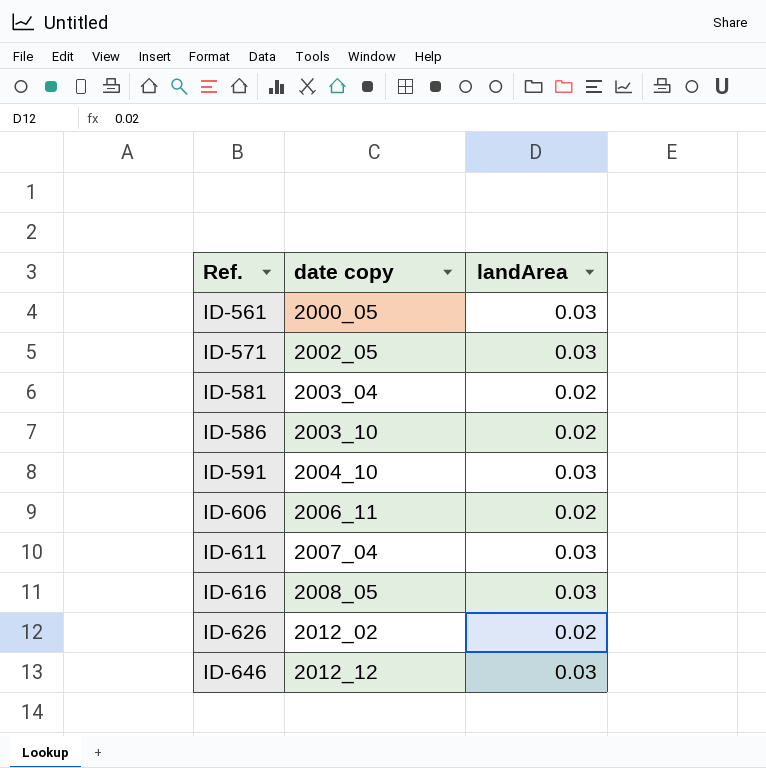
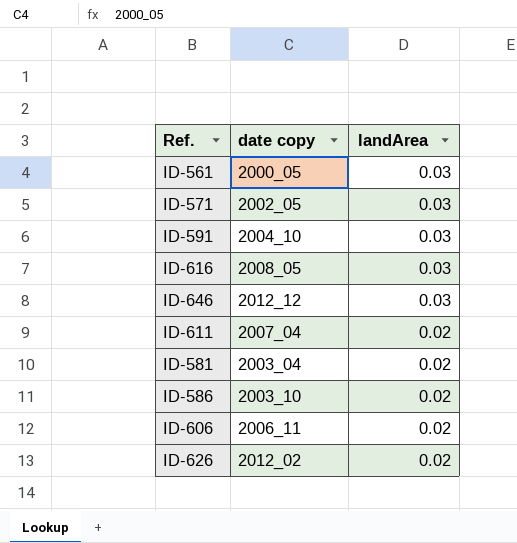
row order: Ref. ascending -> landArea descending
ID-611 | landArea: 0.03 -> 0.02

